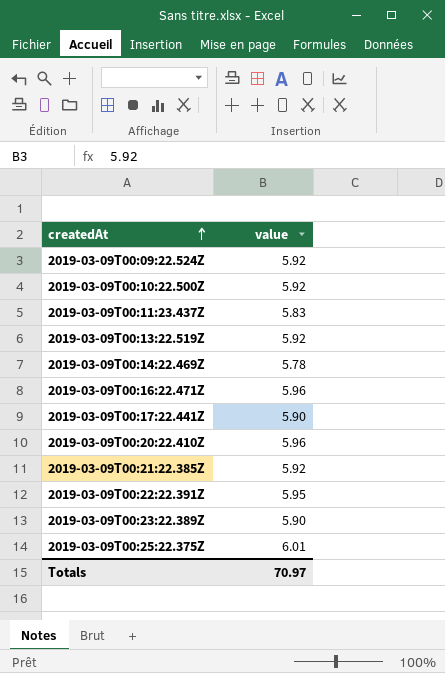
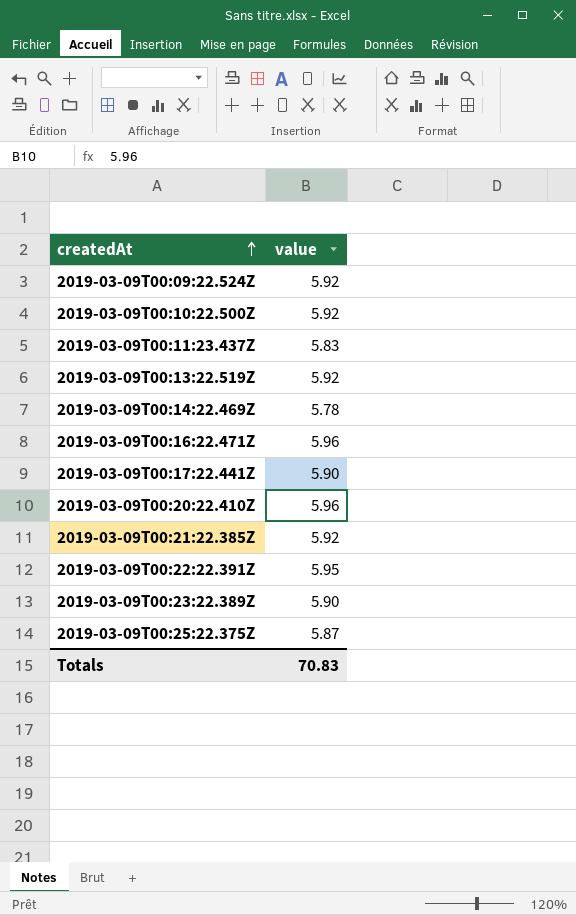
2019-03-09T00:25:22.375Z | value: 6.01 -> 5.87
Totals | value: 70.97 -> 70.83

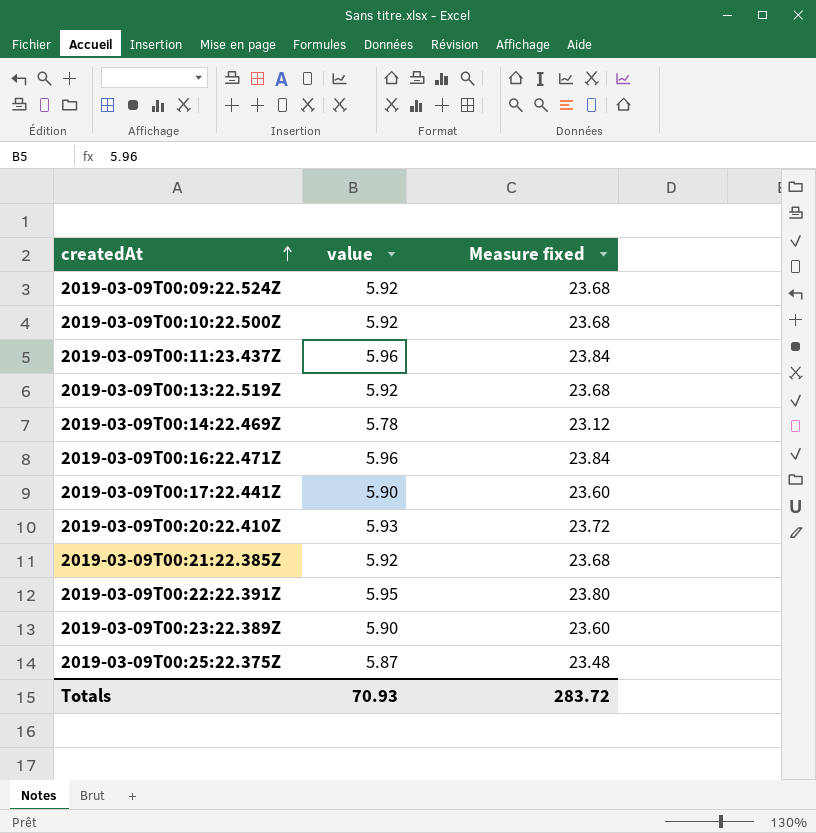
column Measure fixed | formula: none -> [value] * 4
2019-03-09T00:11:23.437Z | value: 5.83 -> 5.96
2019-03-09T00:20:22.410Z | value: 5.96 -> 5.93
Totals | value: 70.83 -> 70.93

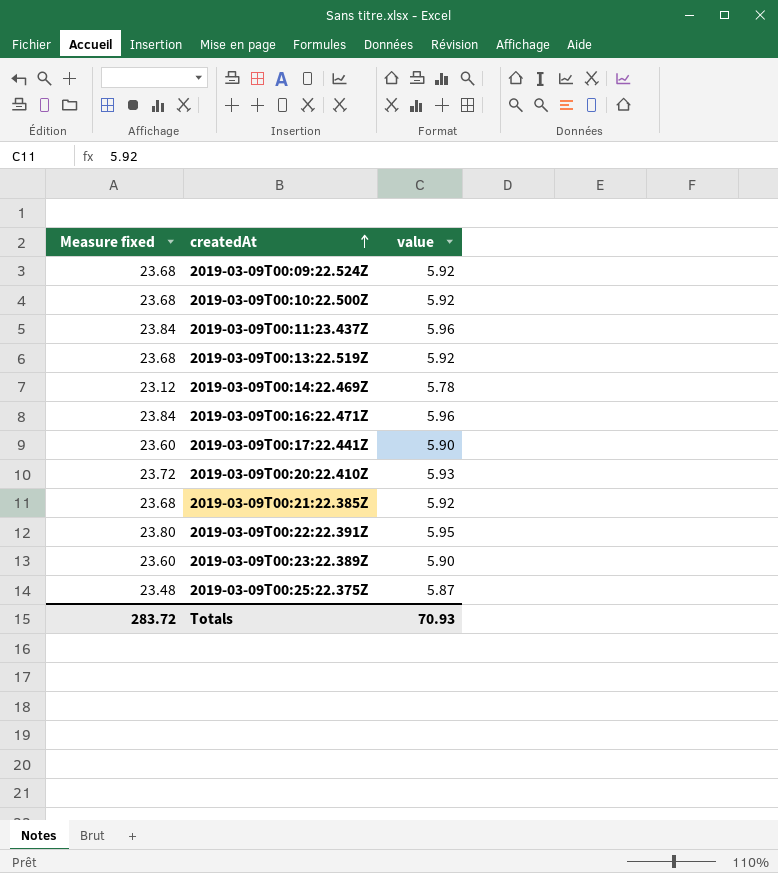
column Measure fixed | position: 3 -> 1

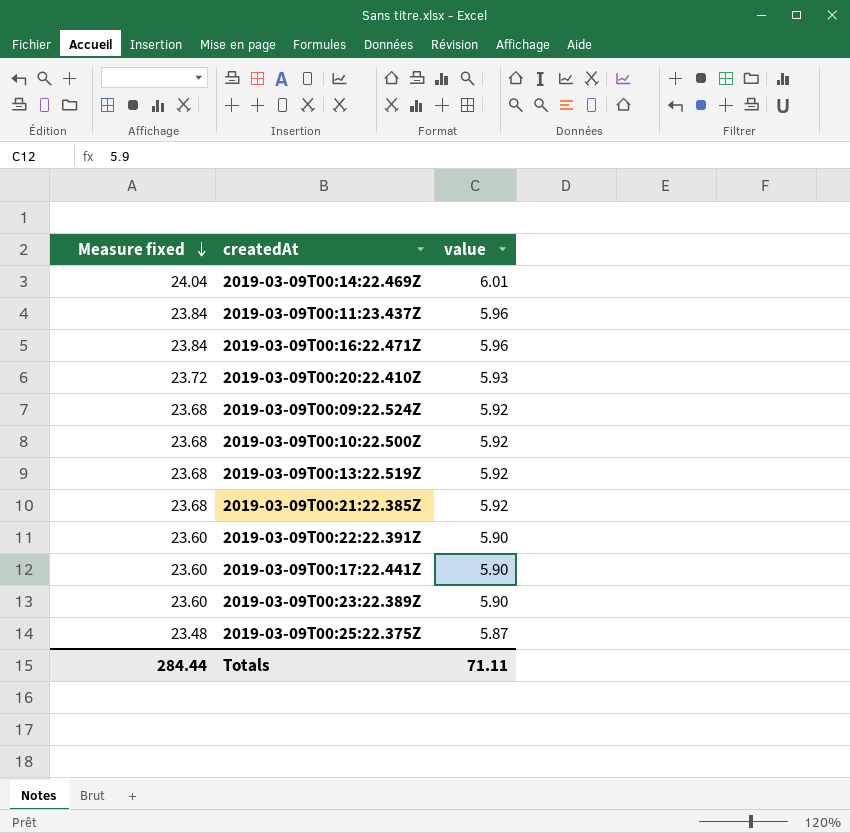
row order: createdAt ascending -> Measure fixed descending
2019-03-09T00:14:22.469Z | Measure fixed: 23.12 -> 24.04
2019-03-09T00:14:22.469Z | value: 5.78 -> 6.01
2019-03-09T00:22:22.391Z | Measure fixed: 23.80 -> 23.60
2019-03-09T00:22:22.391Z | value: 5.95 -> 5.90
Totals | Measure fixed: 283.72 -> 284.44
Totals | value: 70.93 -> 71.11

